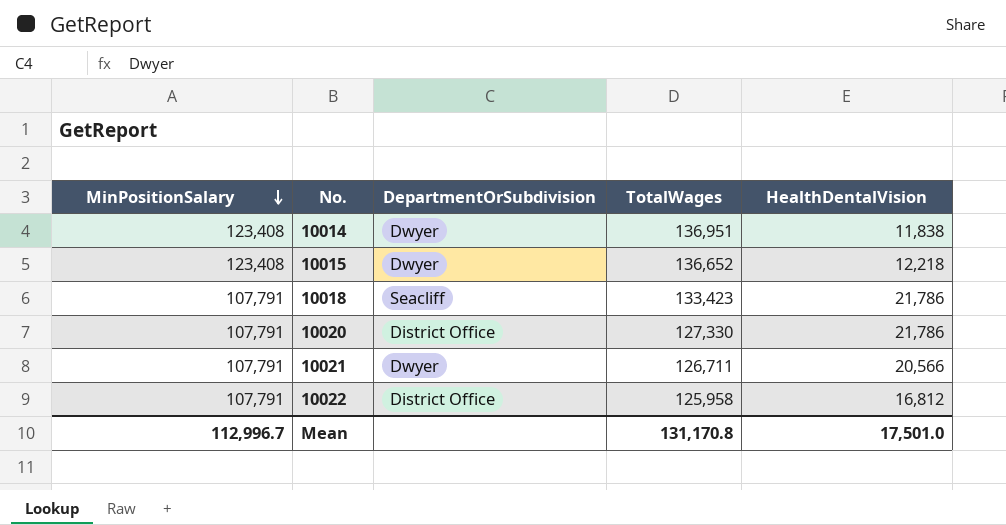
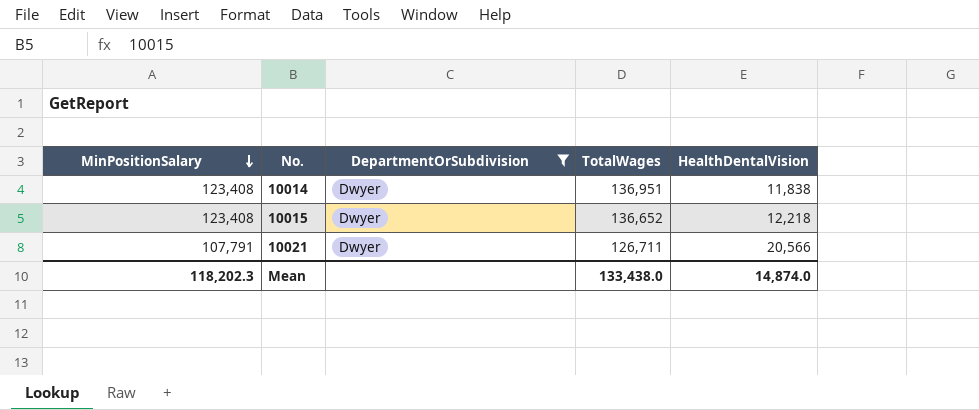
filter: none -> DepartmentOrSubdivision = Dwyer
Mean | MinPositionSalary: 112,996.7 -> 118,202.3
Mean | TotalWages: 131,170.8 -> 133,438.0
Mean | HealthDentalVision: 17,501.0 -> 14,874.0

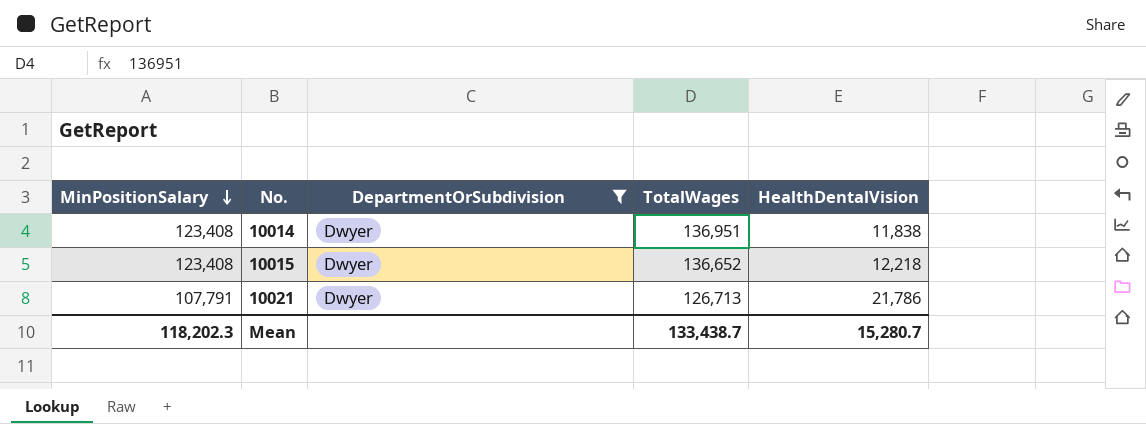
10021 | TotalWages: 126,711 -> 126,713
10021 | HealthDentalVision: 20,566 -> 21,786
Mean | TotalWages: 133,438.0 -> 133,438.7
Mean | HealthDentalVision: 14,874.0 -> 15,280.7

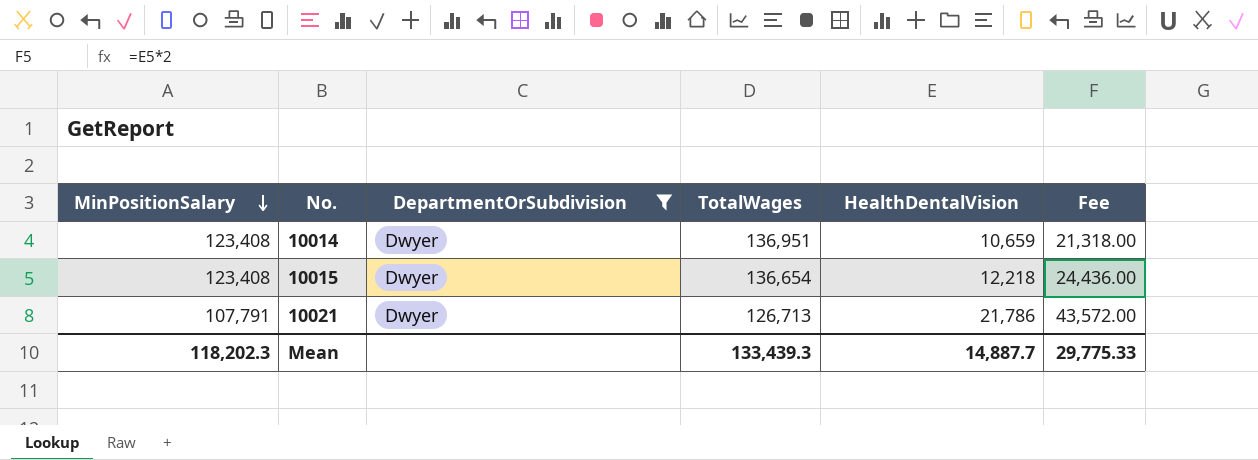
column Fee | formula: none -> [HealthDentalVision] * 2
10014 | HealthDentalVision: 11,838 -> 10,659
10015 | TotalWages: 136,652 -> 136,654
Mean | TotalWages: 133,438.7 -> 133,439.3
Mean | HealthDentalVision: 15,280.7 -> 14,887.7

